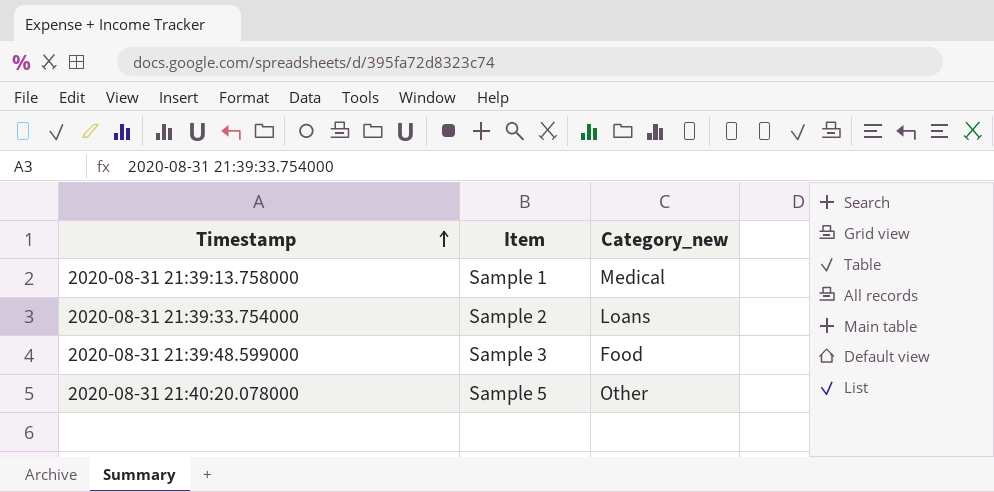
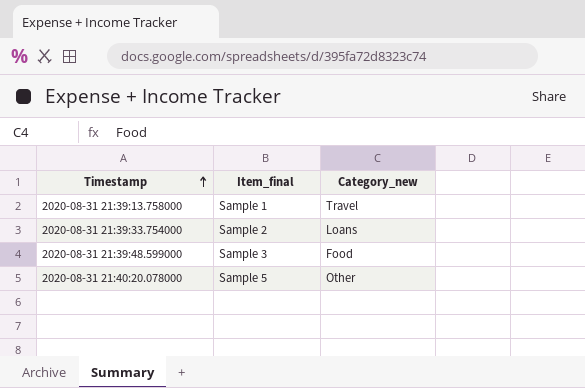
column name: Item -> Item_final
2020-08-31 21:39:13.758000 | Category_new: Medical -> Travel

